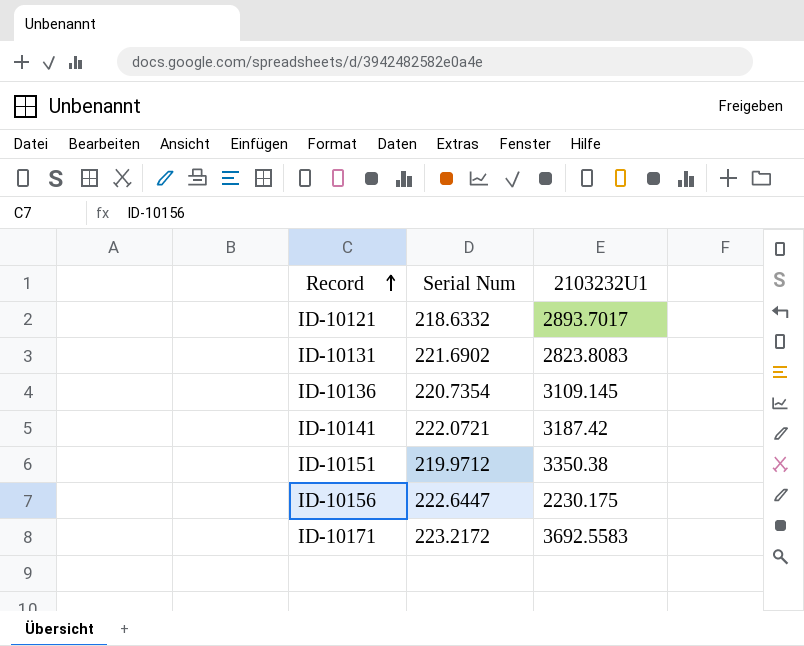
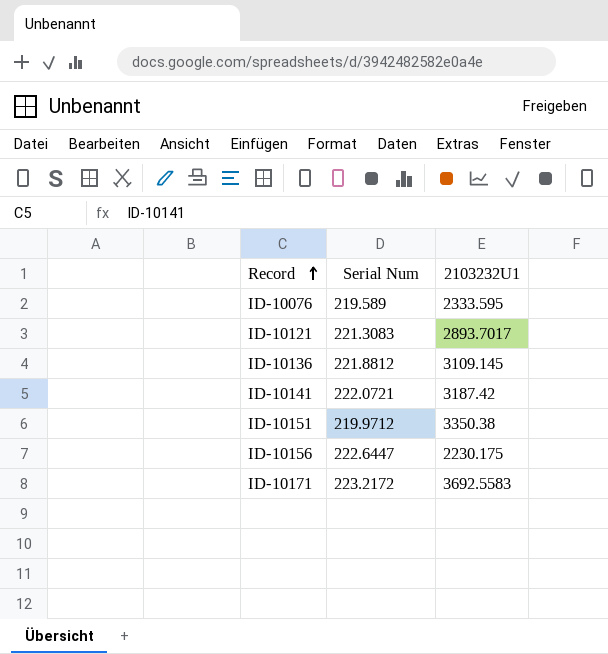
row ID-10131: 221.6902 | 2823.8083 -> none
row ID-10076: none -> 219.589 | 2333.595
ID-10121 | Serial Num: 218.6332 -> 221.3083
ID-10136 | Serial Num: 220.7354 -> 221.8812

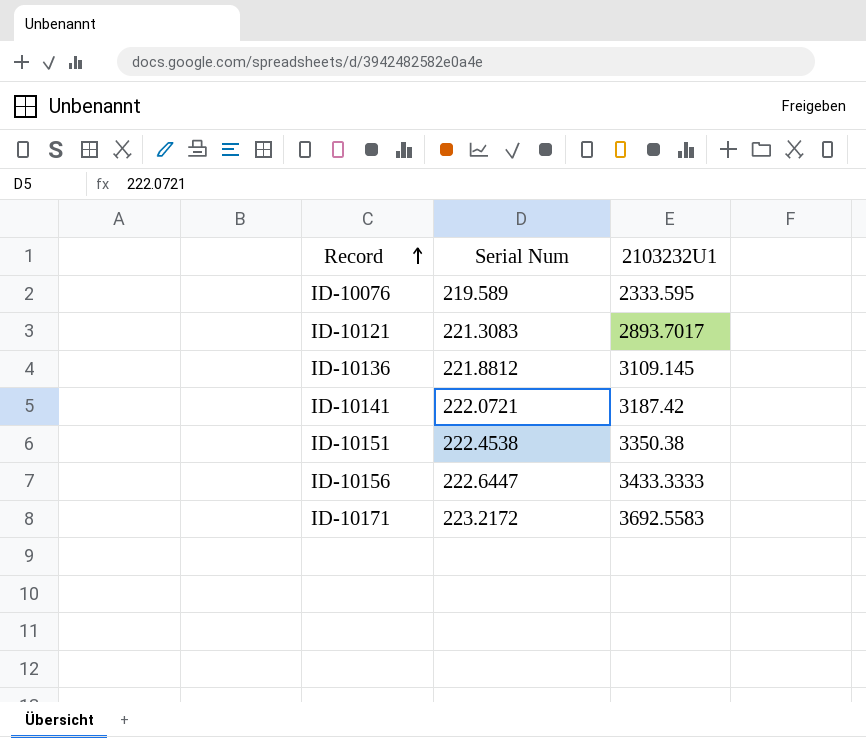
ID-10151 | Serial Num: 219.9712 -> 222.4538
ID-10156 | 2103232U1: 2230.175 -> 3433.3333

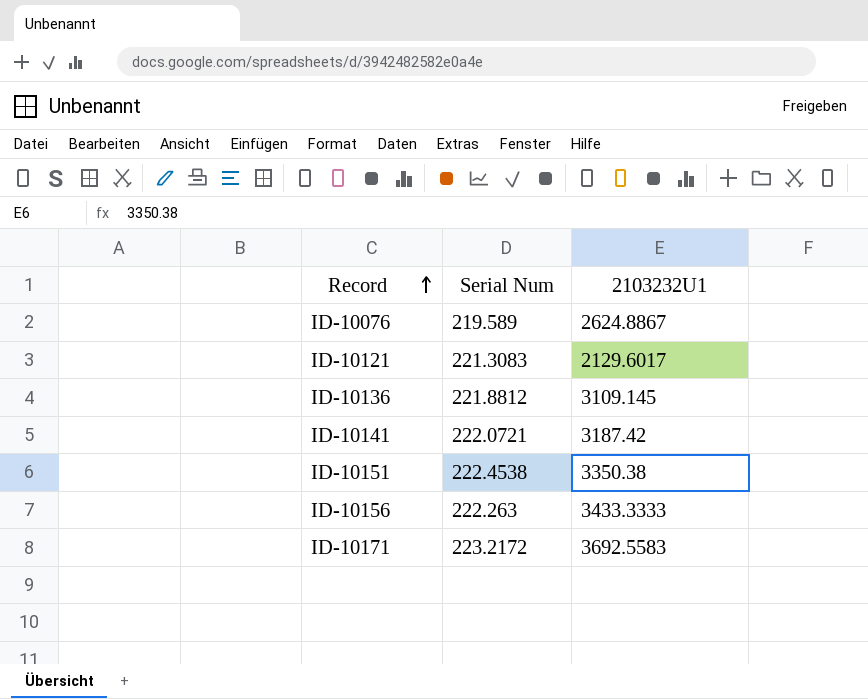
ID-10076 | 2103232U1: 2333.595 -> 2624.8867
ID-10121 | 2103232U1: 2893.7017 -> 2129.6017
ID-10156 | Serial Num: 222.6447 -> 222.263

